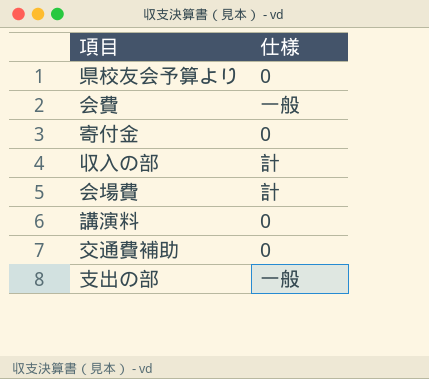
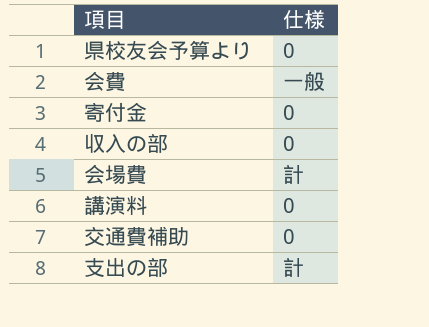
収入の部 | 仕様: 計 -> 0
支出の部 | 仕様: 一般 -> 計

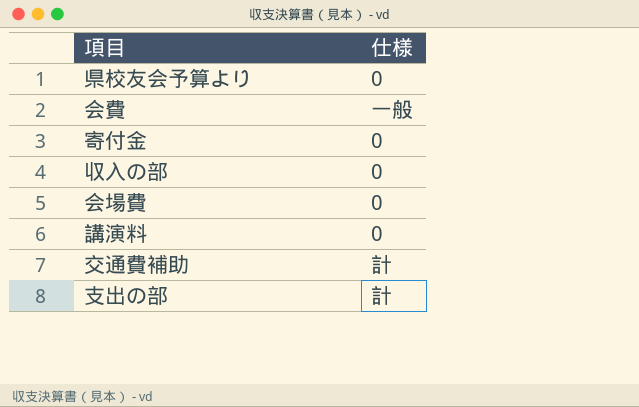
会場費 | 仕様: 計 -> 0
交通費補助 | 仕様: 0 -> 計

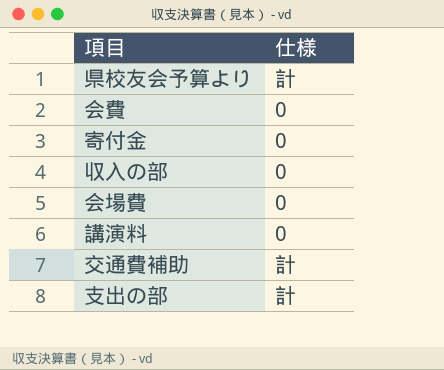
県校友会予算より | 仕様: 0 -> 計
会費 | 仕様: 一般 -> 0

